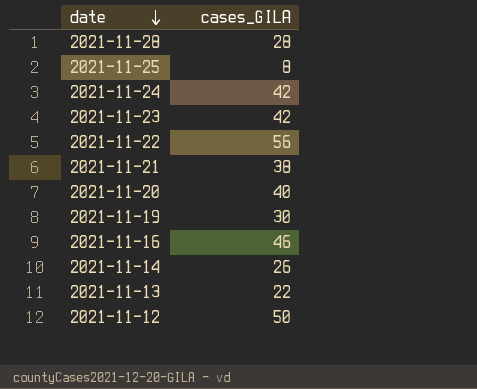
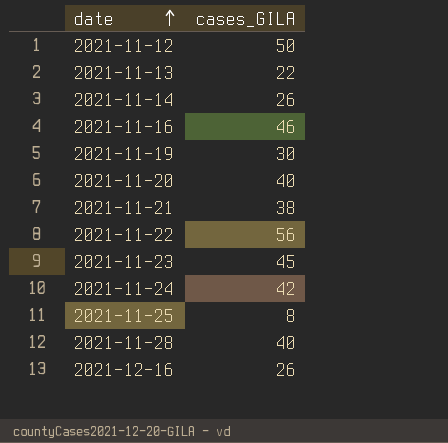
row order: date descending -> date ascending
2021-11-23 | cases_GILA: 42 -> 45
2021-11-28 | cases_GILA: 28 -> 40
row 2021-12-16: none -> 26

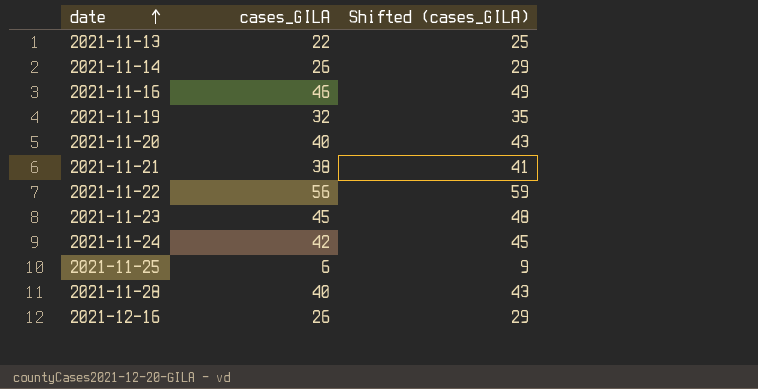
column Shifted (cases_GILA) | formula: none -> [cases_GILA] + 3
row 2021-11-12: 50 -> none
2021-11-19 | cases_GILA: 30 -> 32
2021-11-25 | cases_GILA: 8 -> 6

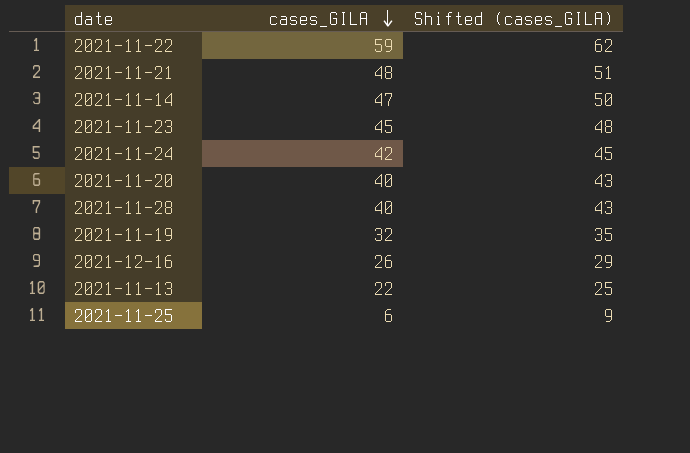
row order: date ascending -> cases_GILA descending
row 2021-11-16: 46 | 49 -> none
2021-11-22 | cases_GILA: 56 -> 59
2021-11-22 | Shifted (cases_GILA): 59 -> 62
2021-11-21 | cases_GILA: 38 -> 48
2021-11-21 | Shifted (cases_GILA): 41 -> 51
2021-11-14 | cases_GILA: 26 -> 47
2021-11-14 | Shifted (cases_GILA): 29 -> 50

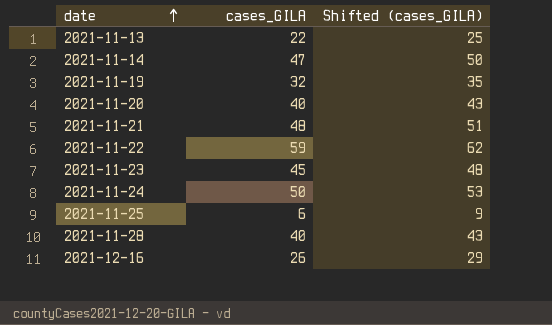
row order: cases_GILA descending -> date ascending
2021-11-24 | cases_GILA: 42 -> 50
2021-11-24 | Shifted (cases_GILA): 45 -> 53

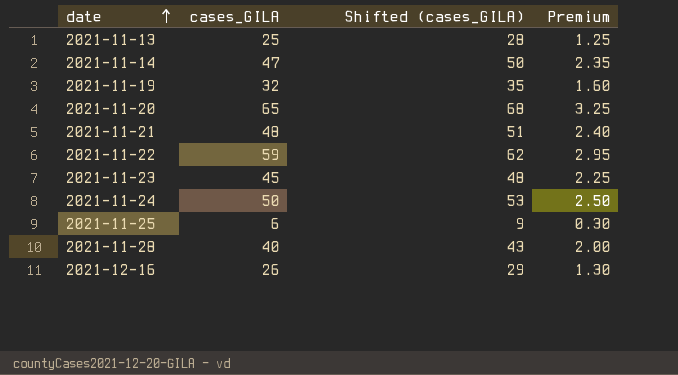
column Premium | formula: none -> [cases_GILA] * 0.05
2021-11-13 | cases_GILA: 22 -> 25
2021-11-13 | Shifted (cases_GILA): 25 -> 28
2021-11-20 | cases_GILA: 40 -> 65
2021-11-20 | Shifted (cases_GILA): 43 -> 68

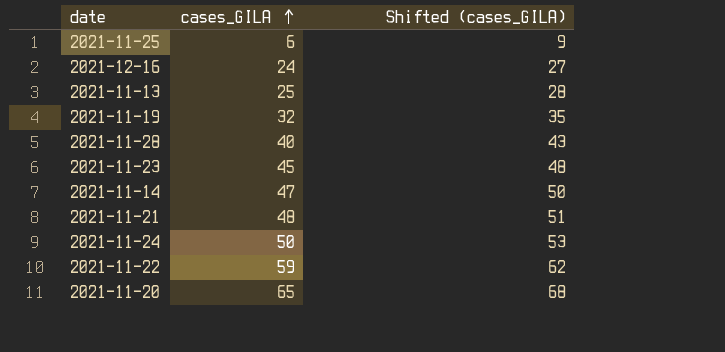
row order: date ascending -> cases_GILA ascending
column Premium | formula: [cases_GILA] * 0.05 -> none
2021-12-16 | cases_GILA: 26 -> 24
2021-12-16 | Shifted (cases_GILA): 29 -> 27

